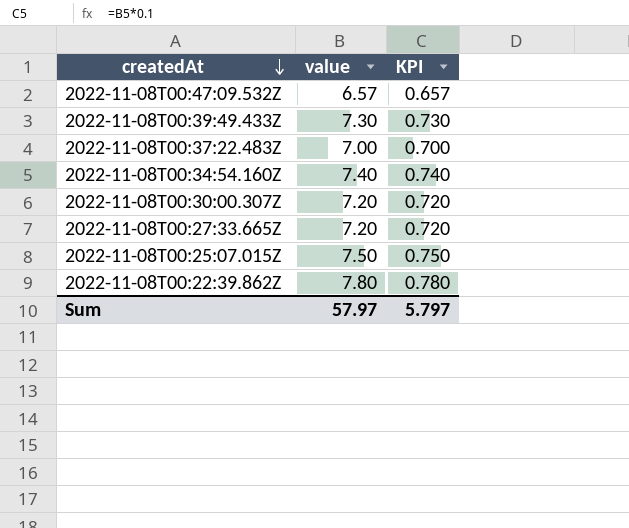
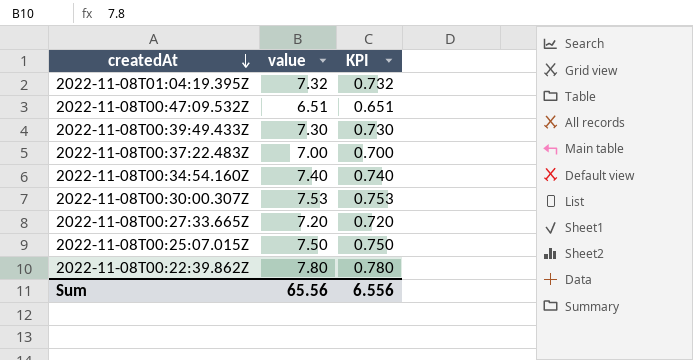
row 2022-11-08T01:04:19.395Z: none -> 7.32 | 0.732
2022-11-08T00:47:09.532Z | value: 6.57 -> 6.51
2022-11-08T00:47:09.532Z | KPI: 0.657 -> 0.651
2022-11-08T00:30:00.307Z | value: 7.20 -> 7.53
2022-11-08T00:30:00.307Z | KPI: 0.720 -> 0.753
Sum | value: 57.97 -> 65.56
Sum | KPI: 5.797 -> 6.556

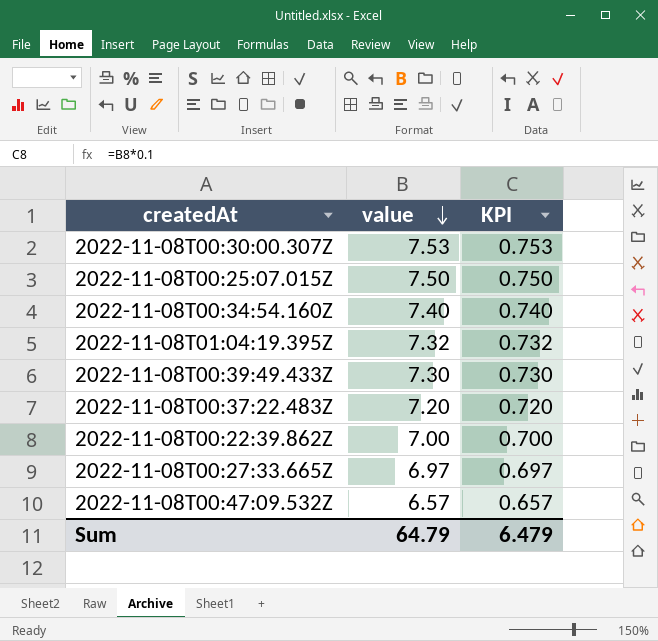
row order: createdAt descending -> value descending
2022-11-08T00:37:22.483Z | value: 7.00 -> 7.20
2022-11-08T00:37:22.483Z | KPI: 0.700 -> 0.720
2022-11-08T00:22:39.862Z | value: 7.80 -> 7.00
2022-11-08T00:22:39.862Z | KPI: 0.780 -> 0.700
2022-11-08T00:27:33.665Z | value: 7.20 -> 6.97
2022-11-08T00:27:33.665Z | KPI: 0.720 -> 0.697
2022-11-08T00:47:09.532Z | value: 6.51 -> 6.57
2022-11-08T00:47:09.532Z | KPI: 0.651 -> 0.657
Sum | value: 65.56 -> 64.79
Sum | KPI: 6.556 -> 6.479

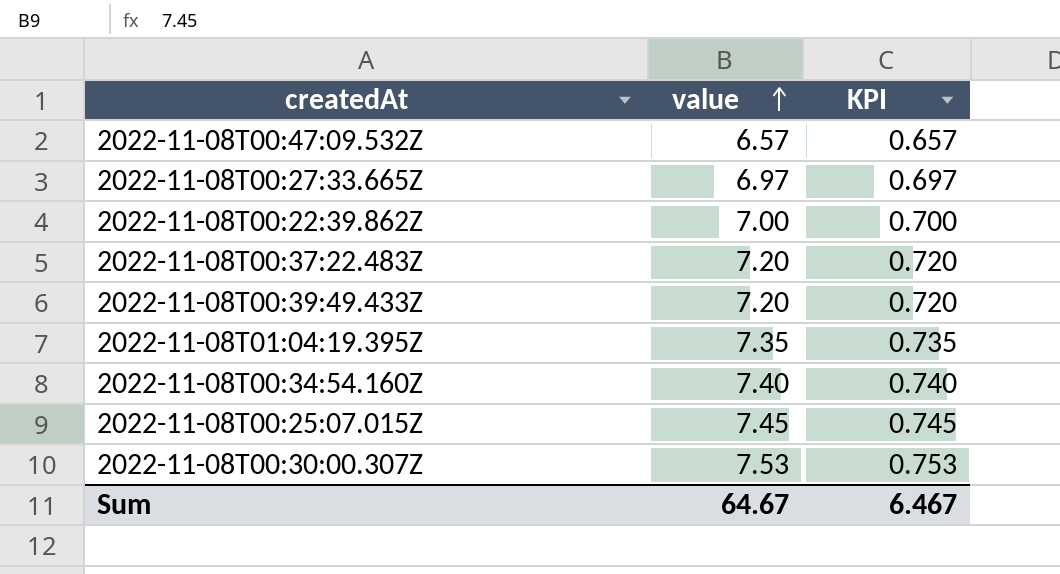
row order: value descending -> value ascending
2022-11-08T00:39:49.433Z | value: 7.30 -> 7.20
2022-11-08T00:39:49.433Z | KPI: 0.730 -> 0.720
2022-11-08T01:04:19.395Z | value: 7.32 -> 7.35
2022-11-08T01:04:19.395Z | KPI: 0.732 -> 0.735
2022-11-08T00:25:07.015Z | value: 7.50 -> 7.45
2022-11-08T00:25:07.015Z | KPI: 0.750 -> 0.745
Sum | value: 64.79 -> 64.67
Sum | KPI: 6.479 -> 6.467

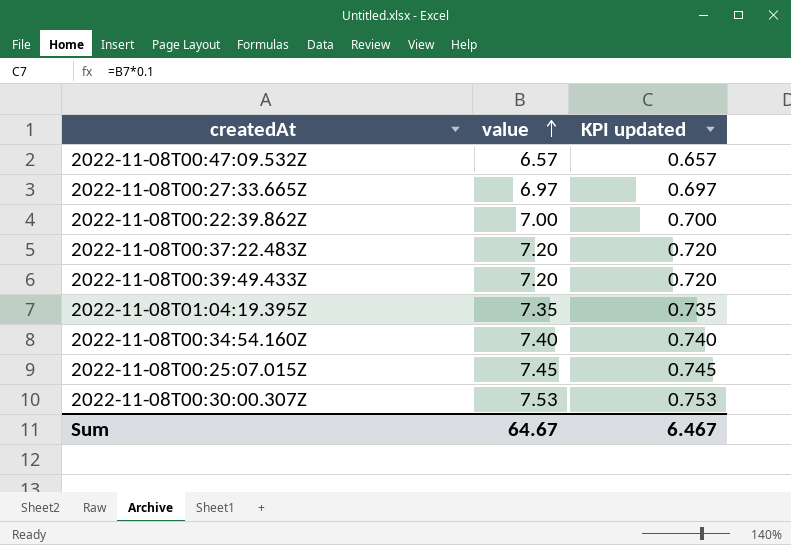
column name: KPI -> KPI updated

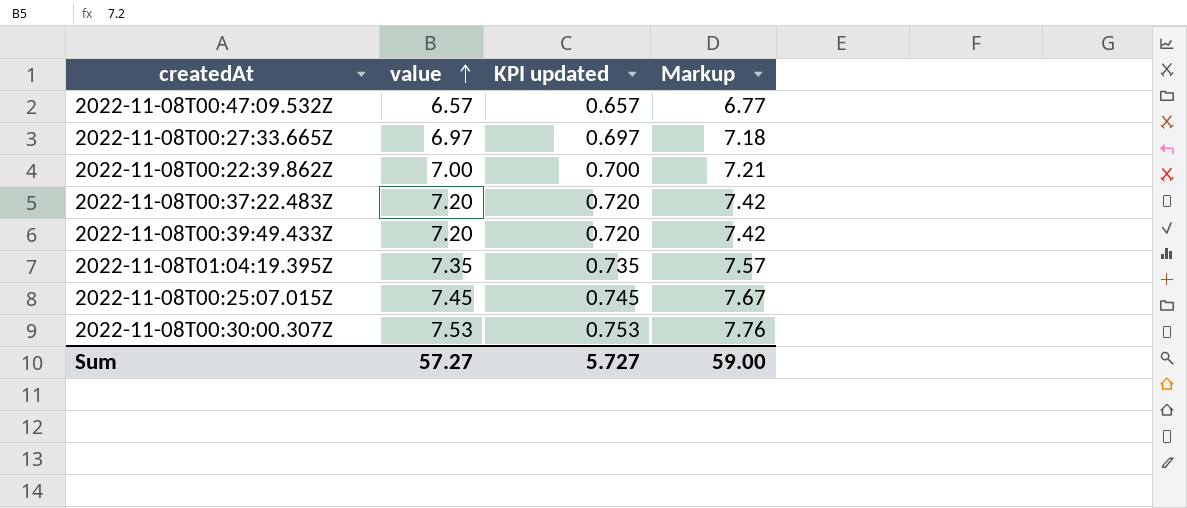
column Markup | formula: none -> [value] * 1.03
row 2022-11-08T00:34:54.160Z: 7.40 | 0.740 -> none
Sum | value: 64.67 -> 57.27
Sum | KPI updated: 6.467 -> 5.727

